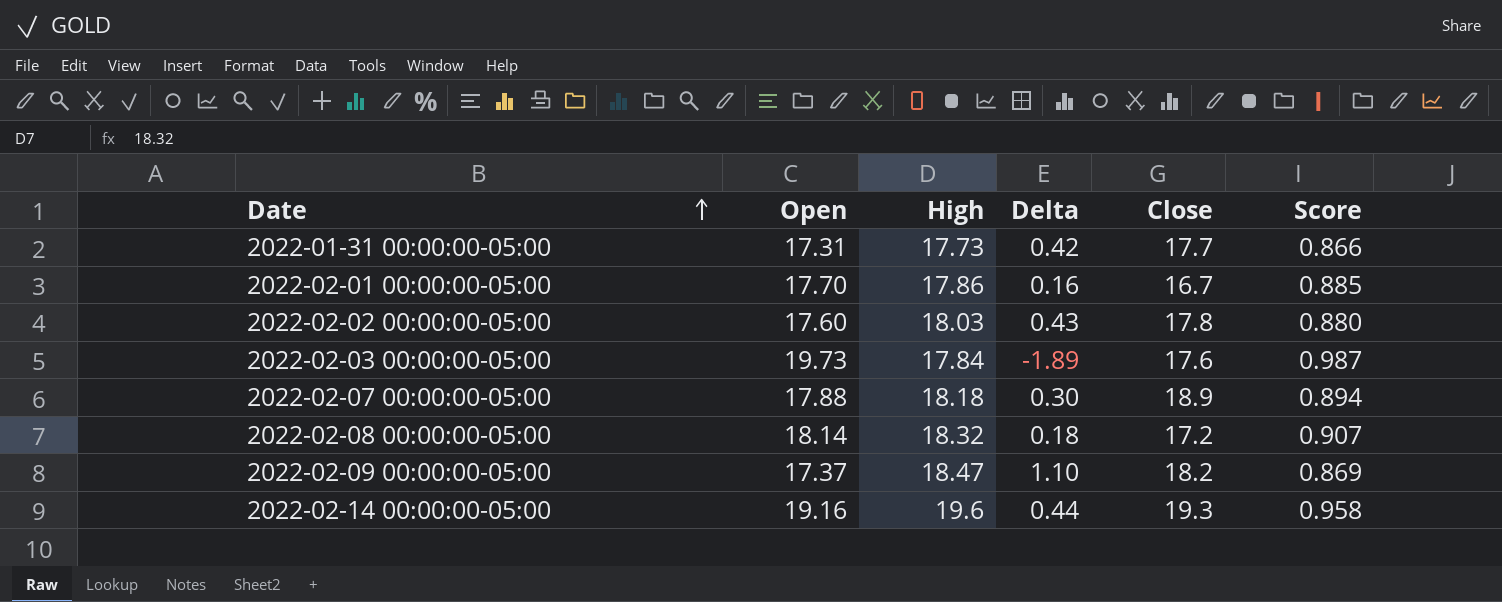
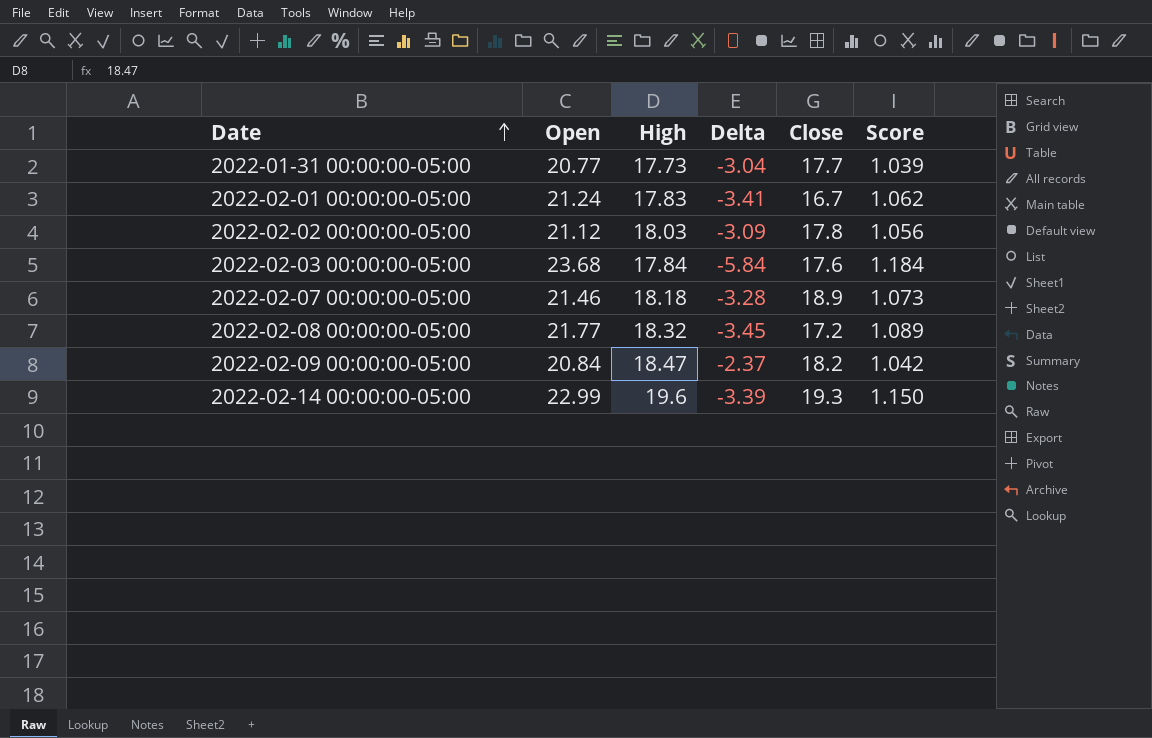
2022-01-31 00:00:00-05:00 | Open: 17.31 -> 20.77
2022-01-31 00:00:00-05:00 | Delta: 0.42 -> -3.04
2022-01-31 00:00:00-05:00 | Score: 0.866 -> 1.039
2022-02-01 00:00:00-05:00 | Open: 17.70 -> 21.24
2022-02-01 00:00:00-05:00 | High: 17.86 -> 17.83
2022-02-01 00:00:00-05:00 | Delta: 0.16 -> -3.41
2022-02-01 00:00:00-05:00 | Score: 0.885 -> 1.062
2022-02-02 00:00:00-05:00 | Open: 17.60 -> 21.12
2022-02-02 00:00:00-05:00 | Delta: 0.43 -> -3.09
2022-02-02 00:00:00-05:00 | Score: 0.880 -> 1.056
2022-02-03 00:00:00-05:00 | Open: 19.73 -> 23.68
2022-02-03 00:00:00-05:00 | Delta: -1.89 -> -5.84
2022-02-03 00:00:00-05:00 | Score: 0.987 -> 1.184
2022-02-07 00:00:00-05:00 | Open: 17.88 -> 21.46
2022-02-07 00:00:00-05:00 | Delta: 0.30 -> -3.28
2022-02-07 00:00:00-05:00 | Score: 0.894 -> 1.073
2022-02-08 00:00:00-05:00 | Open: 18.14 -> 21.77
2022-02-08 00:00:00-05:00 | Delta: 0.18 -> -3.45
2022-02-08 00:00:00-05:00 | Score: 0.907 -> 1.089
2022-02-09 00:00:00-05:00 | Open: 17.37 -> 20.84
2022-02-09 00:00:00-05:00 | Delta: 1.10 -> -2.37
2022-02-09 00:00:00-05:00 | Score: 0.869 -> 1.042
2022-02-14 00:00:00-05:00 | Open: 19.16 -> 22.99
2022-02-14 00:00:00-05:00 | Delta: 0.44 -> -3.39
2022-02-14 00:00:00-05:00 | Score: 0.958 -> 1.150

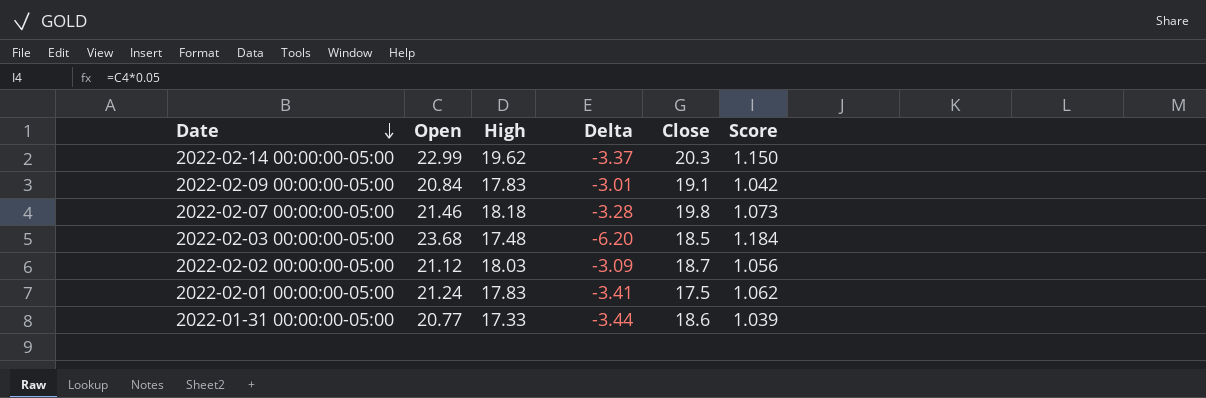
row order: Date ascending -> Date descending
row 2022-02-08 00:00:00-05:00: 21.77 | 18.32 | -3.45 | 17.2 | 1.089 -> none
2022-02-14 00:00:00-05:00 | High: 19.6 -> 19.62
2022-02-14 00:00:00-05:00 | Delta: -3.39 -> -3.37
2022-02-14 00:00:00-05:00 | Close: 19.3 -> 20.3
2022-02-09 00:00:00-05:00 | High: 18.47 -> 17.83
2022-02-09 00:00:00-05:00 | Delta: -2.37 -> -3.01
2022-02-09 00:00:00-05:00 | Close: 18.2 -> 19.1
2022-02-07 00:00:00-05:00 | Close: 18.9 -> 19.8
2022-02-03 00:00:00-05:00 | High: 17.84 -> 17.48
2022-02-03 00:00:00-05:00 | Delta: -5.84 -> -6.20
2022-02-03 00:00:00-05:00 | Close: 17.6 -> 18.5
2022-02-02 00:00:00-05:00 | Close: 17.8 -> 18.7
2022-02-01 00:00:00-05:00 | Close: 16.7 -> 17.5
2022-01-31 00:00:00-05:00 | High: 17.73 -> 17.33
2022-01-31 00:00:00-05:00 | Delta: -3.04 -> -3.44
2022-01-31 00:00:00-05:00 | Close: 17.7 -> 18.6

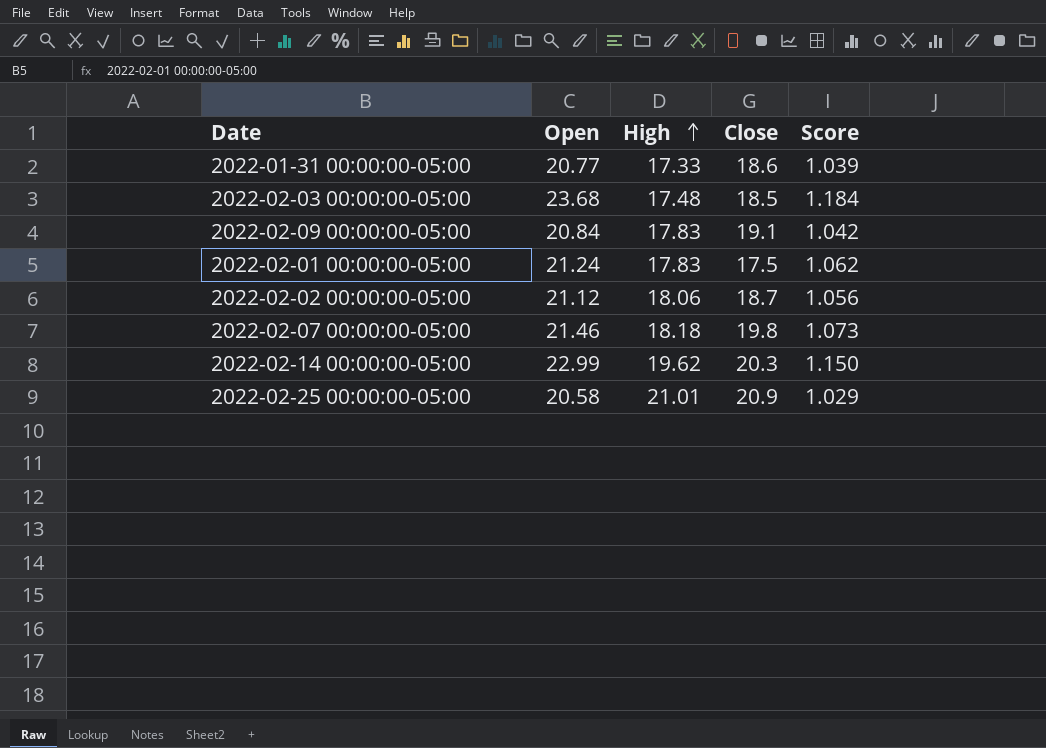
row order: Date descending -> High ascending
column Delta | formula: [High] - [Open] -> none
2022-02-02 00:00:00-05:00 | High: 18.03 -> 18.06
row 2022-02-25 00:00:00-05:00: none -> 20.58 | 21.01 | 20.9 | 1.029

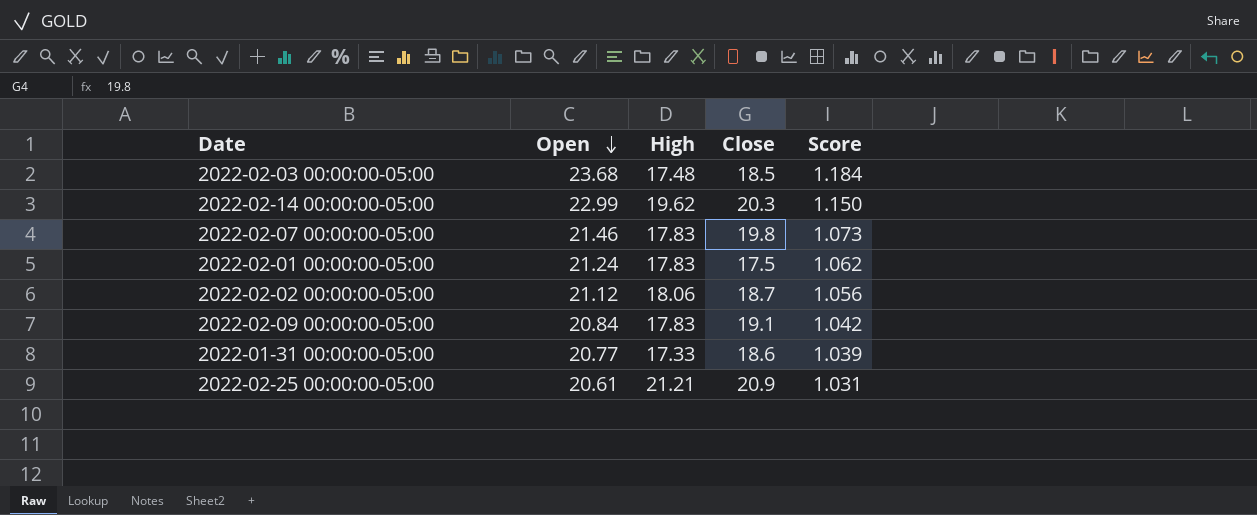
row order: High ascending -> Open descending
2022-02-07 00:00:00-05:00 | High: 18.18 -> 17.83
2022-02-25 00:00:00-05:00 | Open: 20.58 -> 20.61
2022-02-25 00:00:00-05:00 | High: 21.01 -> 21.21
2022-02-25 00:00:00-05:00 | Score: 1.029 -> 1.031

